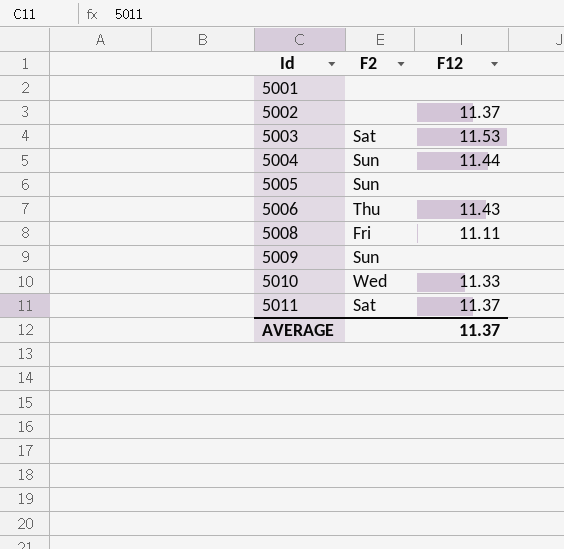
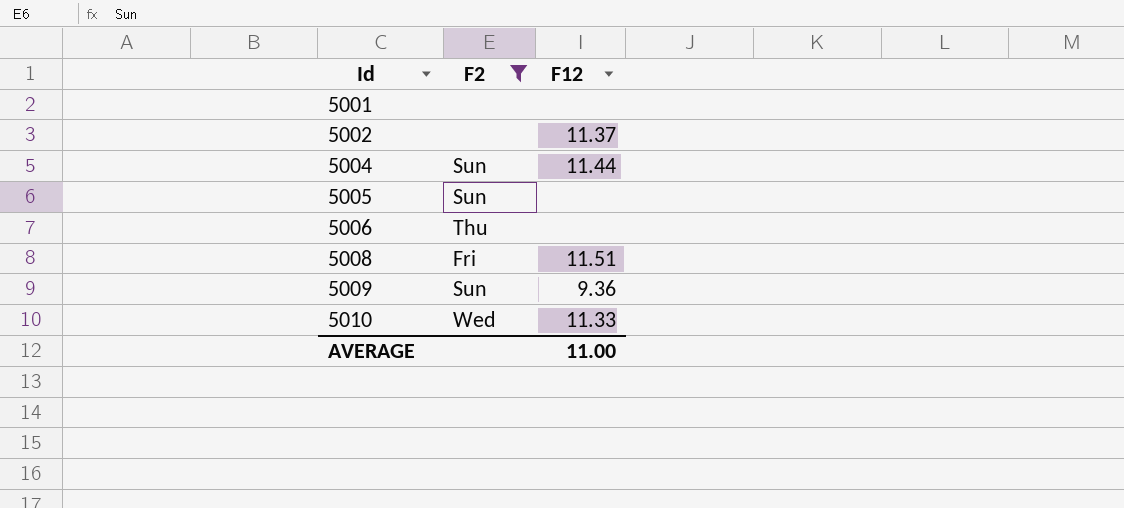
filter: none -> F2 != Sat
5006 | F12: 11.43 -> none
5008 | F12: 11.11 -> 11.51
5009 | F12: none -> 9.36
AVERAGE | F12: 11.37 -> 11.00

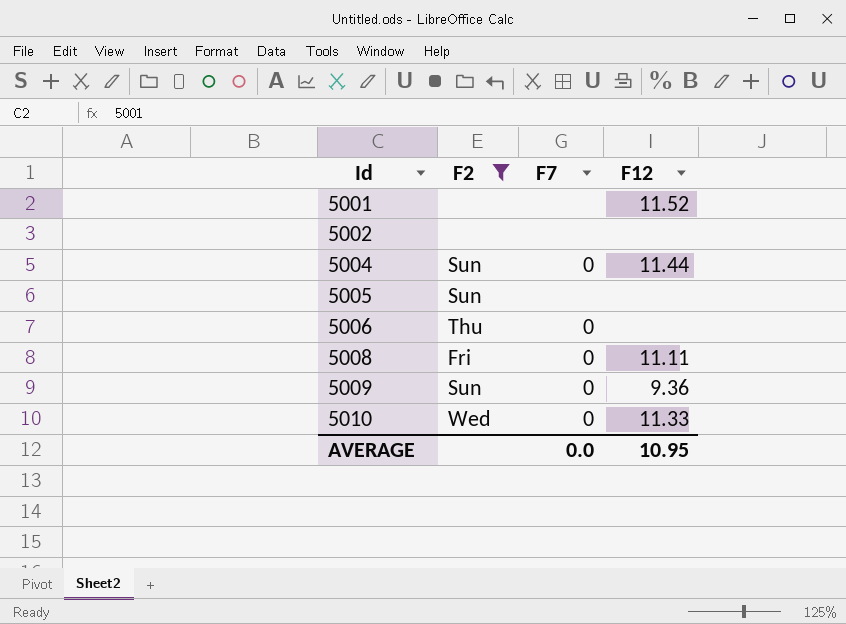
column F7 | position: none -> 3
5001 | F12: none -> 11.52
5002 | F12: 11.37 -> none
5008 | F12: 11.51 -> 11.11
AVERAGE | F12: 11.00 -> 10.95

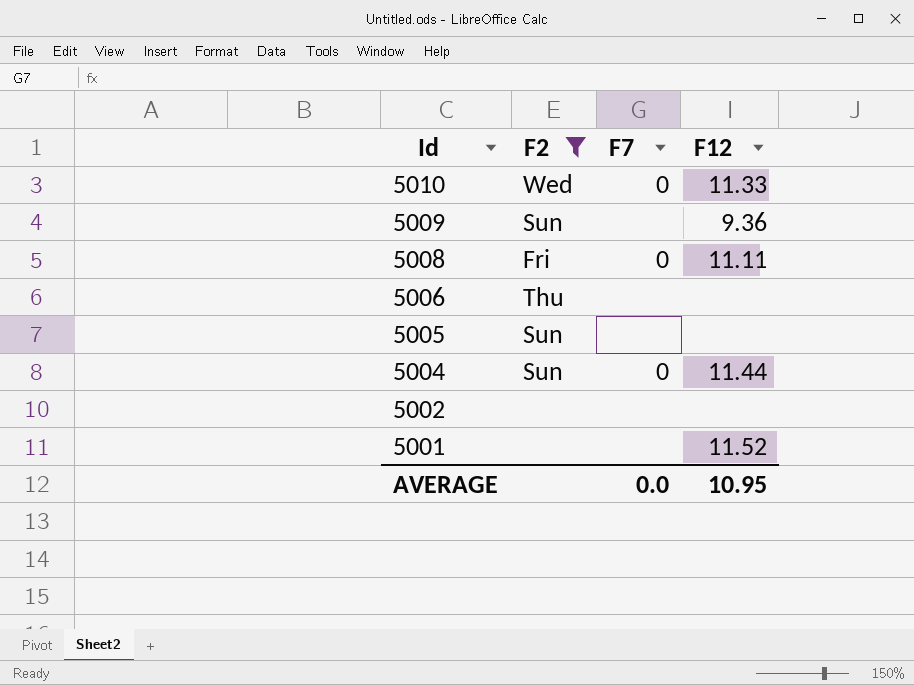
row order: Id ascending -> Id descending
5009 | F7: 0 -> none
5006 | F7: 0 -> none

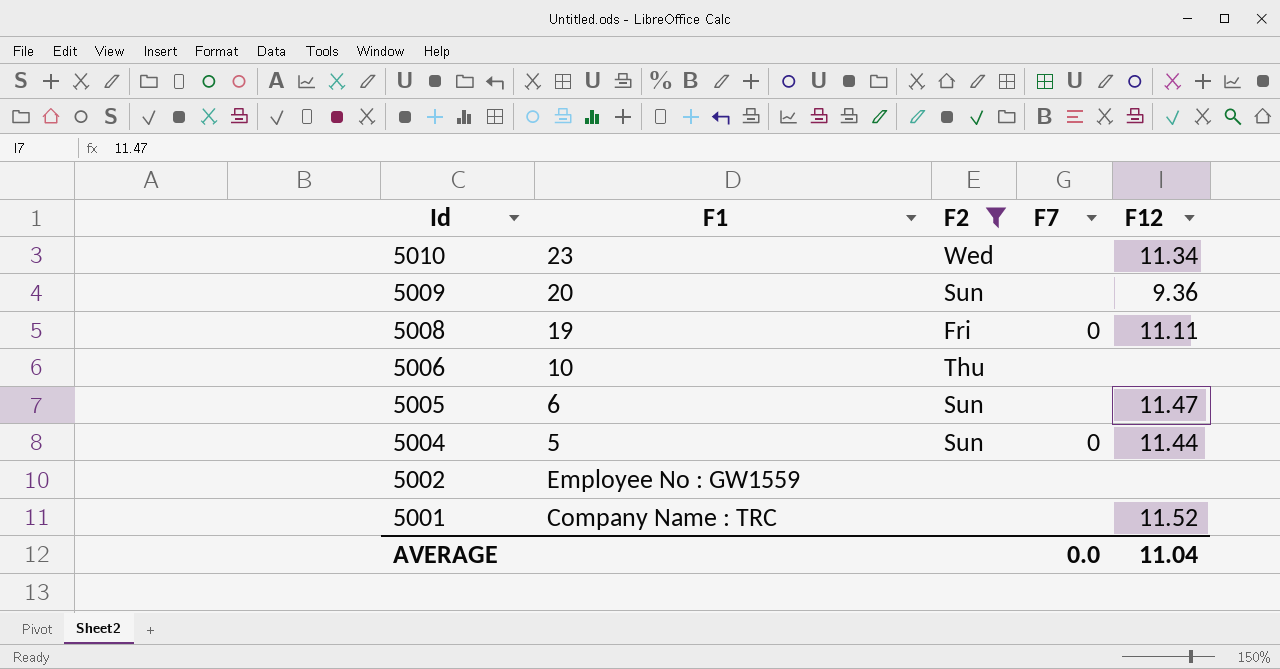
column F1 | position: none -> 2
5010 | F7: 0 -> none
5010 | F12: 11.33 -> 11.34
5005 | F12: none -> 11.47
AVERAGE | F12: 10.95 -> 11.04

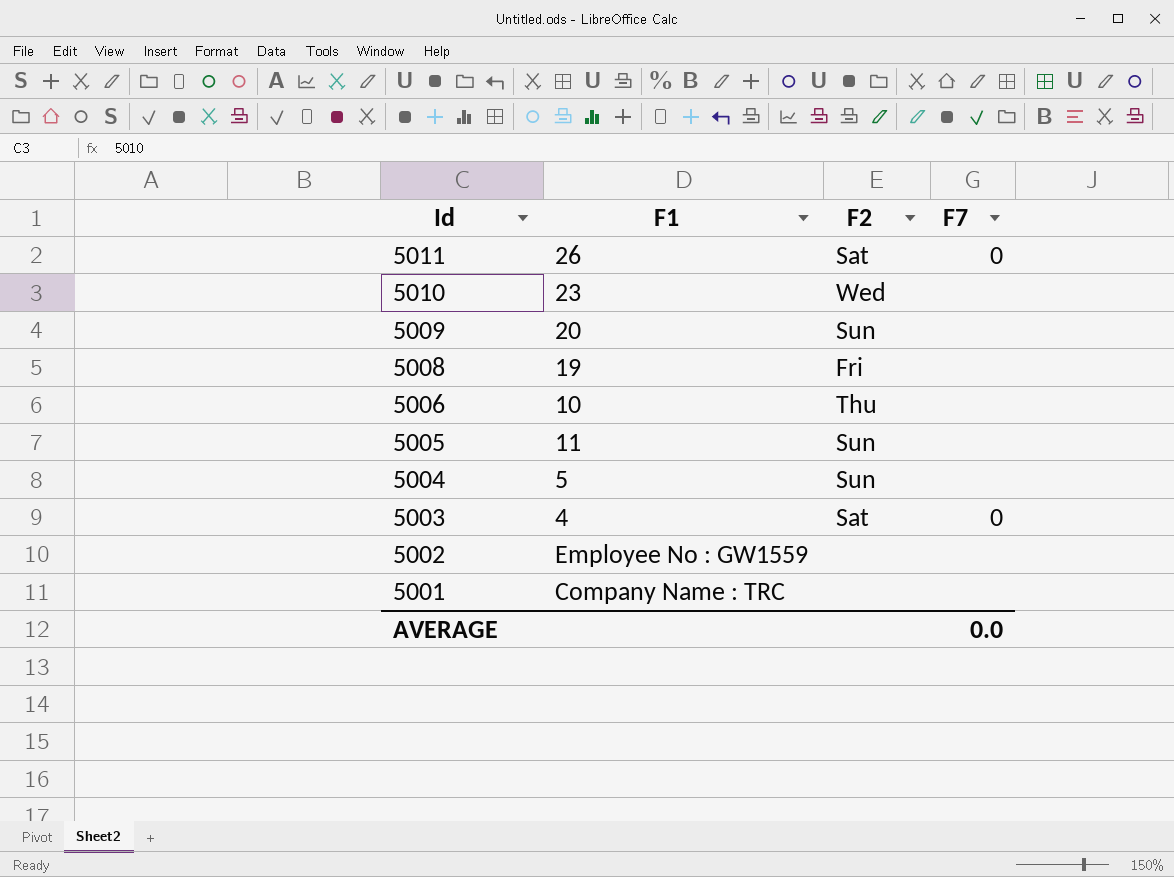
filter: F2 != Sat -> none
column F12 | position: 5 -> none
5008 | F7: 0 -> none
5005 | F1: 6 -> 11
5004 | F7: 0 -> none

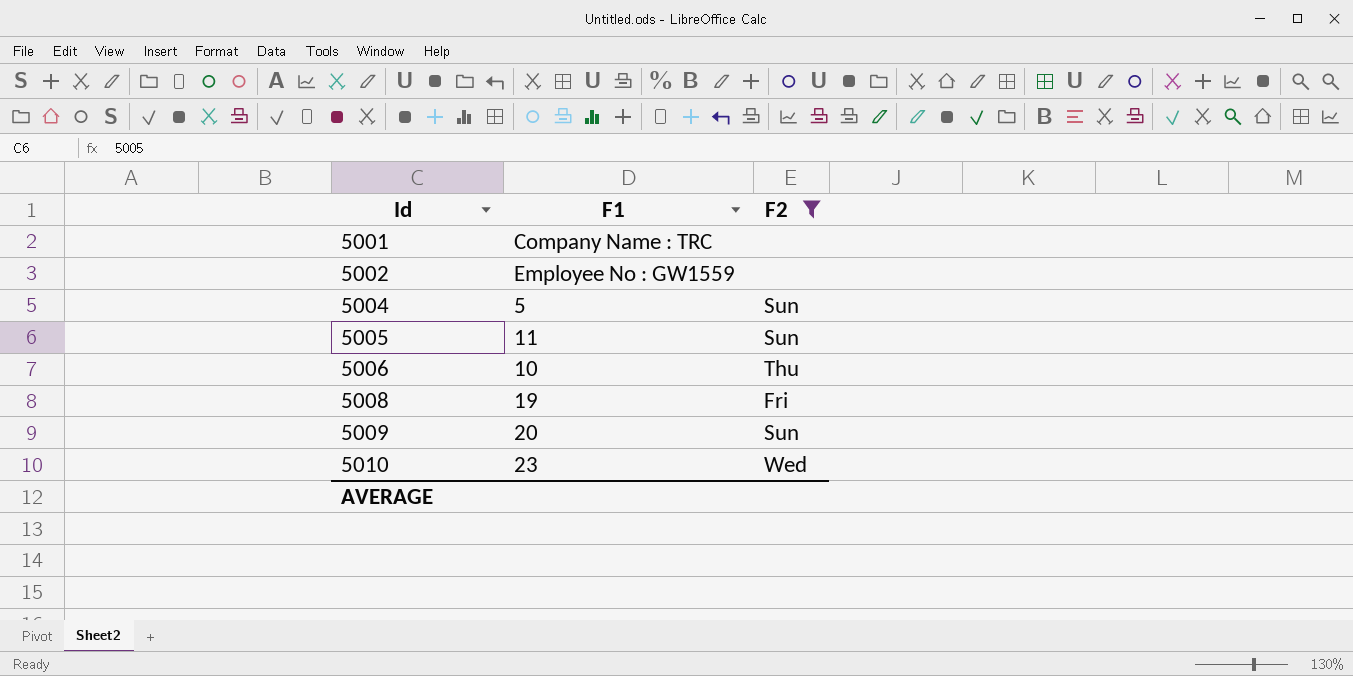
filter: none -> F2 != Sat
row order: Id descending -> Id ascending
column F7 | position: 4 -> none

